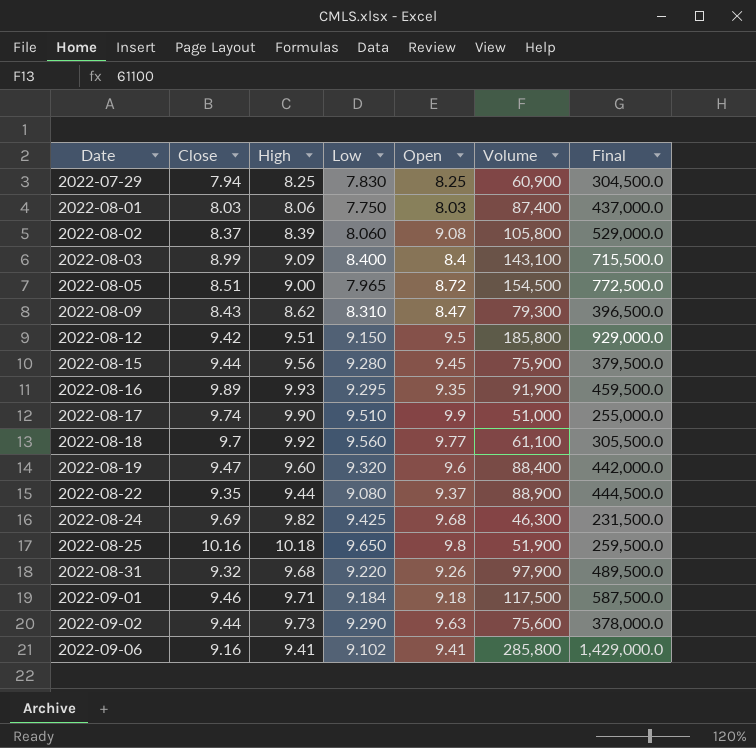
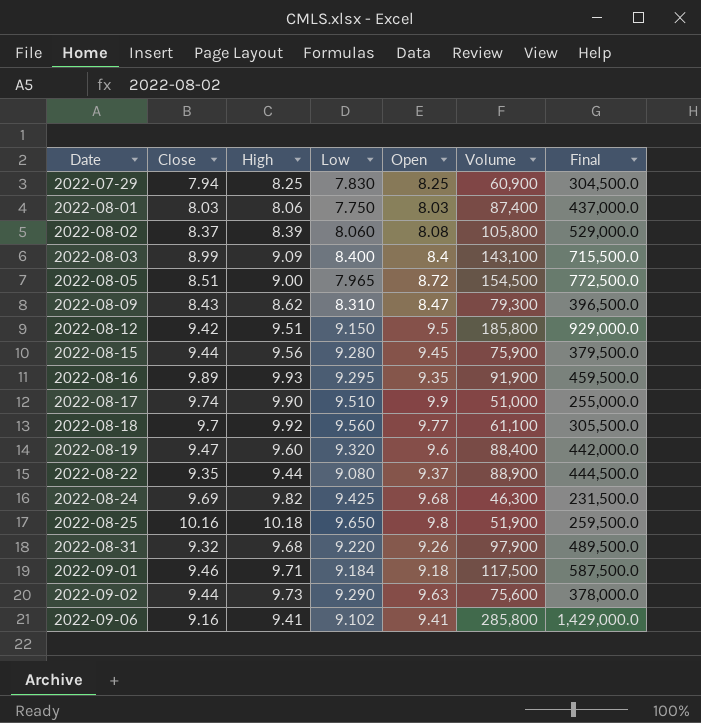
2022-08-02 | Open: 9.08 -> 8.08

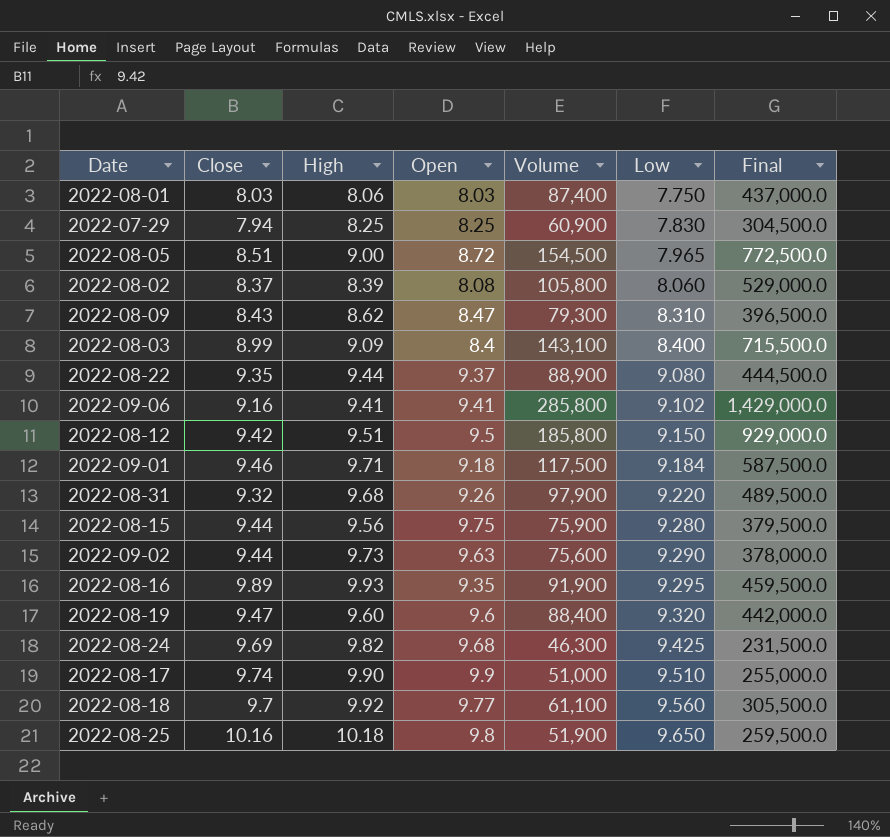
row order: Date ascending -> Low ascending
column Low | position: 4 -> 6
2022-08-15 | Open: 9.45 -> 9.75

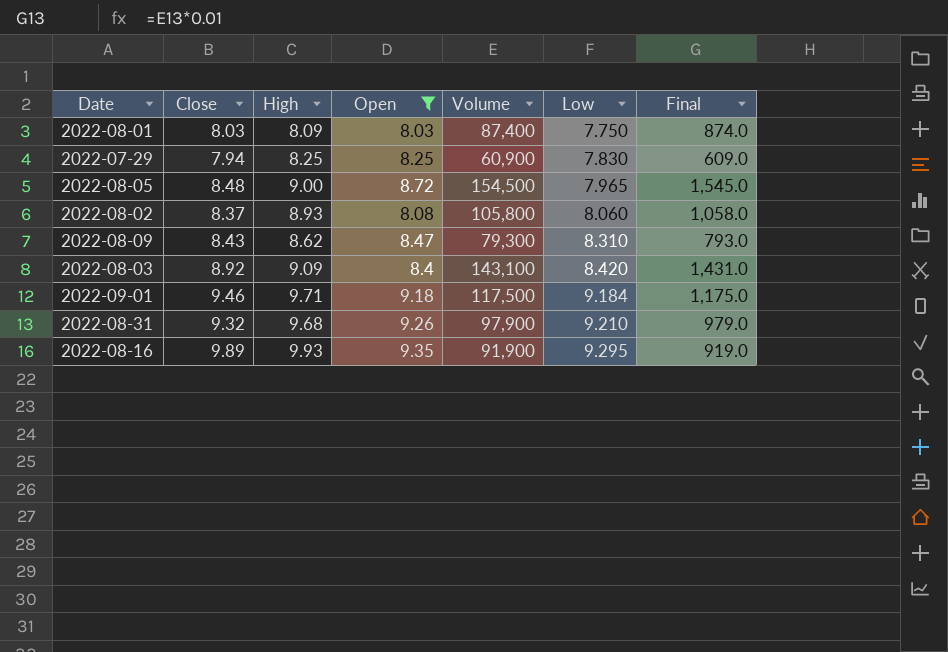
filter: none -> Open <= 9.35
column Final | formula: [Volume] * 5 -> [Volume] * 0.01
2022-08-01 | High: 8.06 -> 8.09
2022-08-05 | Close: 8.51 -> 8.48
2022-08-02 | High: 8.39 -> 8.93
2022-08-03 | Close: 8.99 -> 8.92
2022-08-03 | Low: 8.400 -> 8.420
2022-08-31 | Low: 9.220 -> 9.210

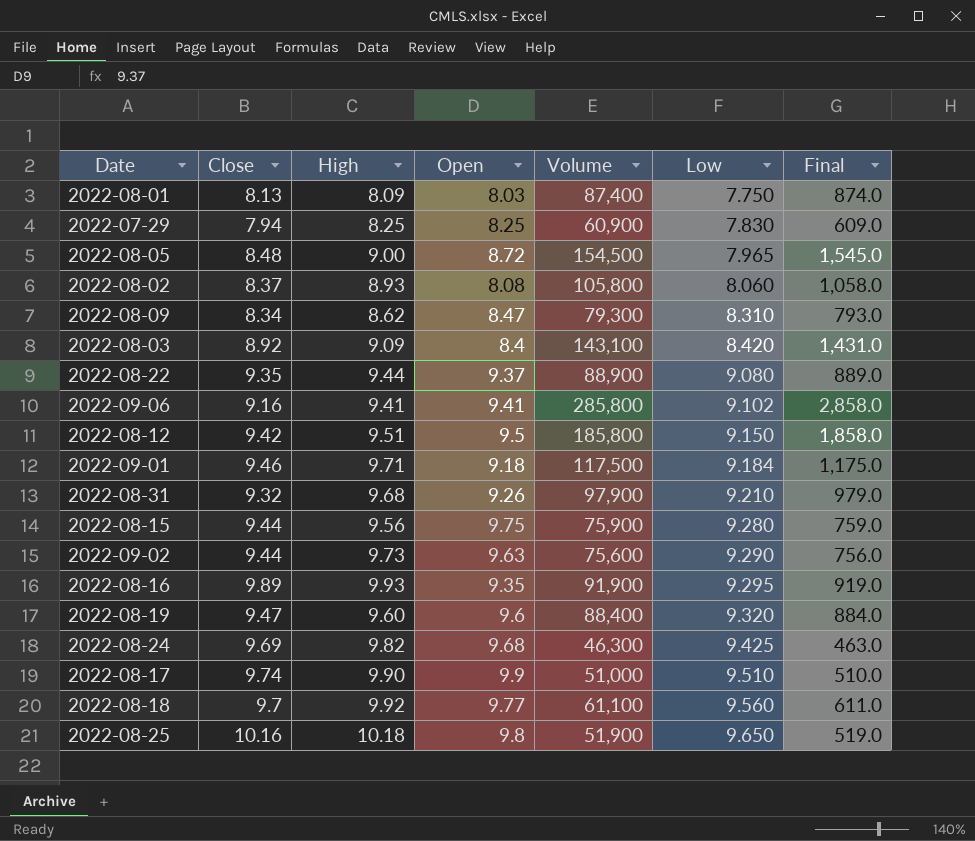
filter: Open <= 9.35 -> none
2022-08-01 | Close: 8.03 -> 8.13
2022-08-09 | Close: 8.43 -> 8.34

